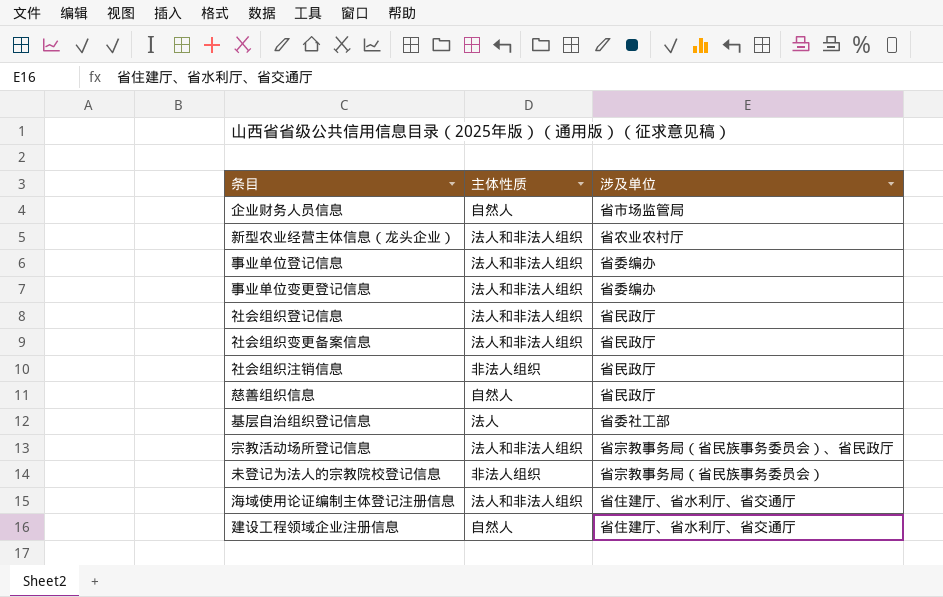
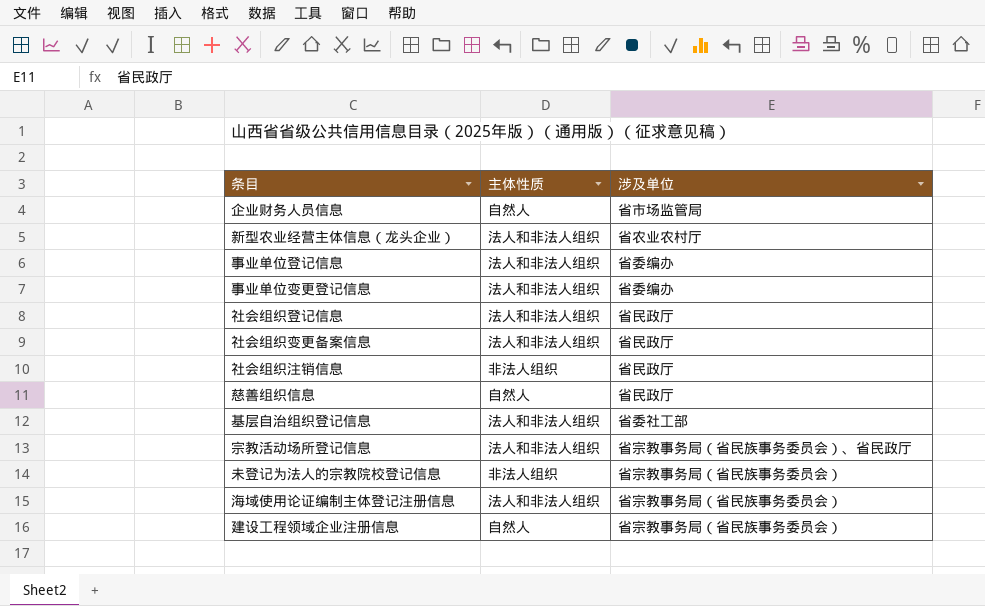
基层自治组织登记信息 | 主体性质: 法人 -> 法人和非法人组织
海域使用论证编制主体登记注册信息 | 涉及单位: 省住建厅、省水利厅、省交通厅 -> 省宗教事务局（省民族事务委员会）
建设工程领域企业注册信息 | 涉及单位: 省住建厅、省水利厅、省交通厅 -> 省宗教事务局（省民族事务委员会）

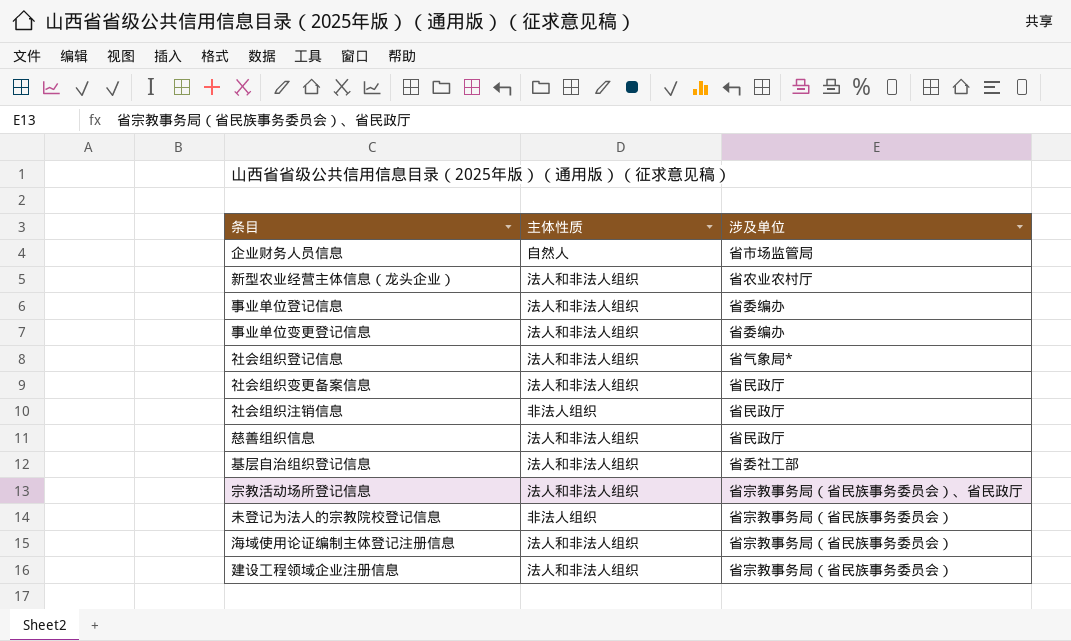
社会组织登记信息 | 涉及单位: 省民政厅 -> 省气象局*
慈善组织信息 | 主体性质: 自然人 -> 法人和非法人组织
建设工程领域企业注册信息 | 主体性质: 自然人 -> 法人和非法人组织

